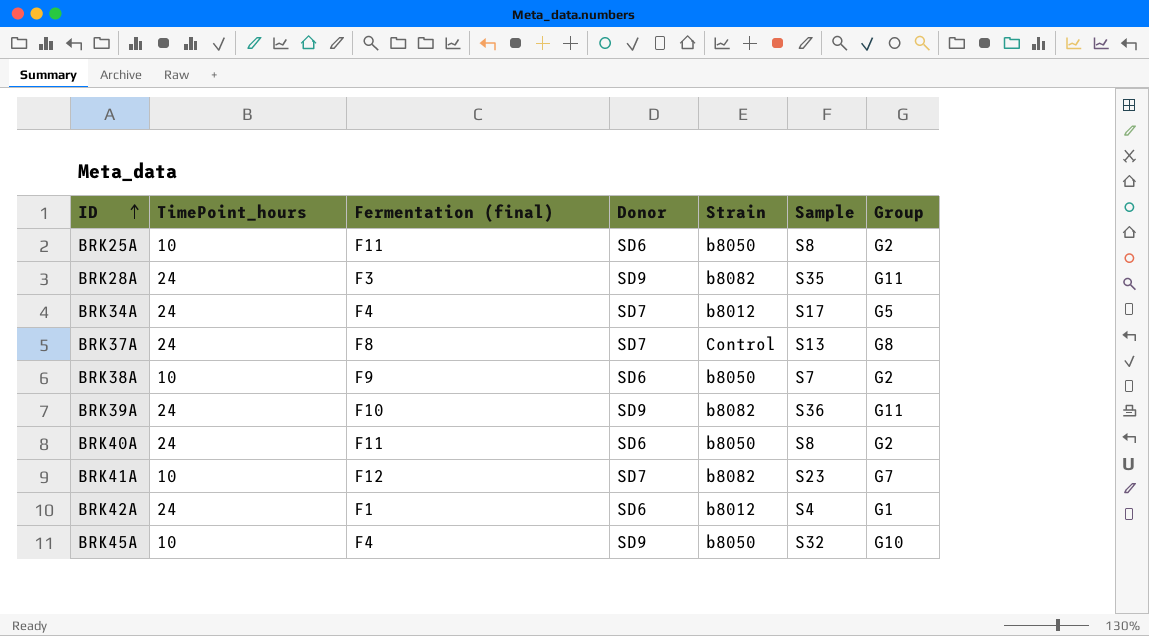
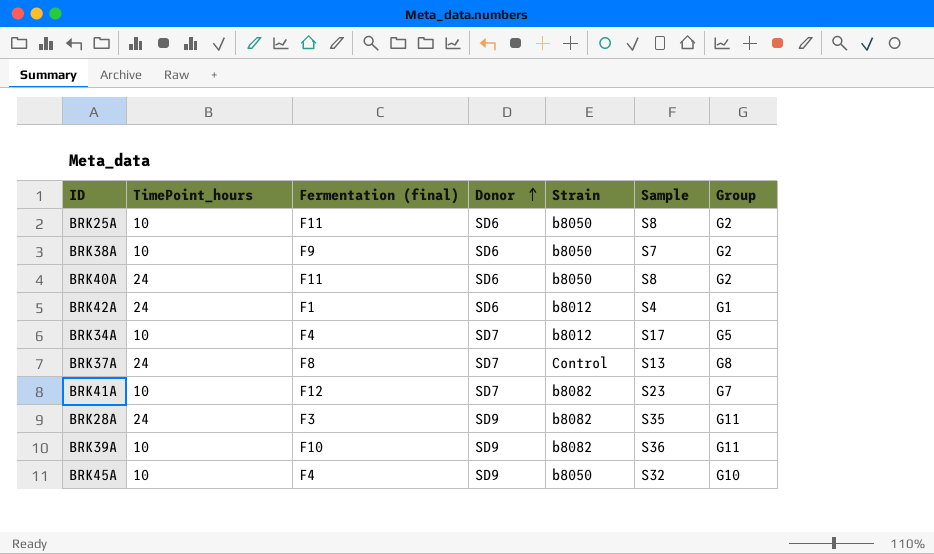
row order: ID ascending -> Donor ascending
BRK34A | TimePoint_hours: 24 -> 10
BRK39A | TimePoint_hours: 24 -> 10

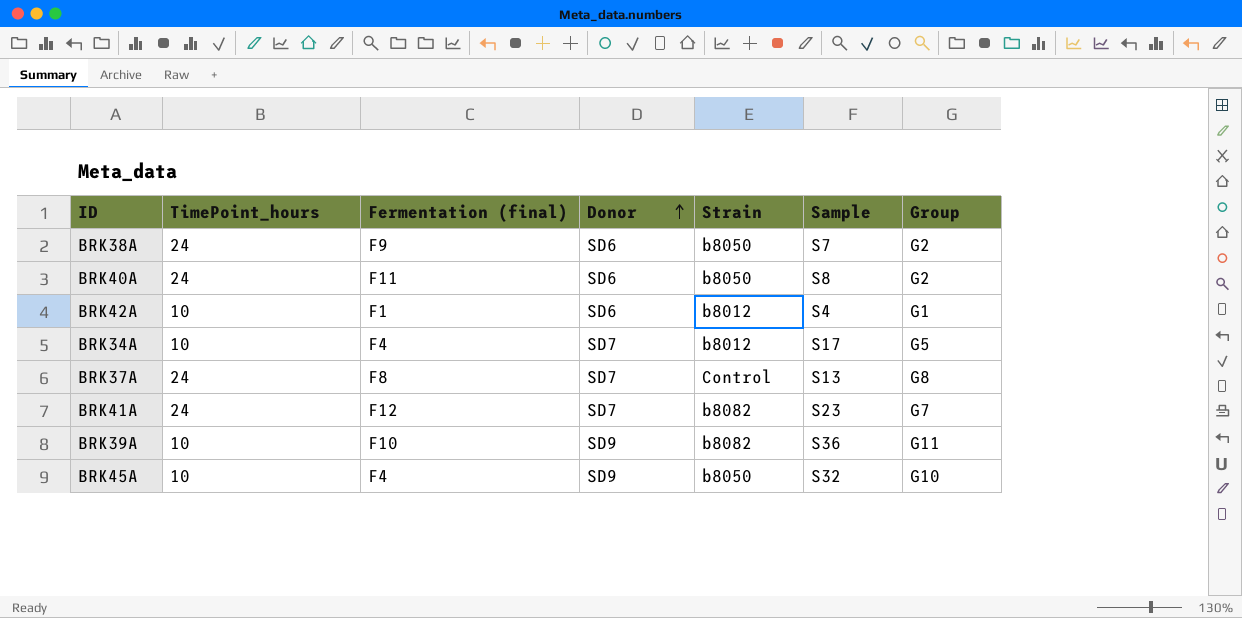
row BRK25A: 10 | F11 | SD6 | b8050 | S8 | G2 -> none
row BRK28A: 24 | F3 | SD9 | b8082 | S35 | G11 -> none
BRK38A | TimePoint_hours: 10 -> 24
BRK42A | TimePoint_hours: 24 -> 10
BRK41A | TimePoint_hours: 10 -> 24

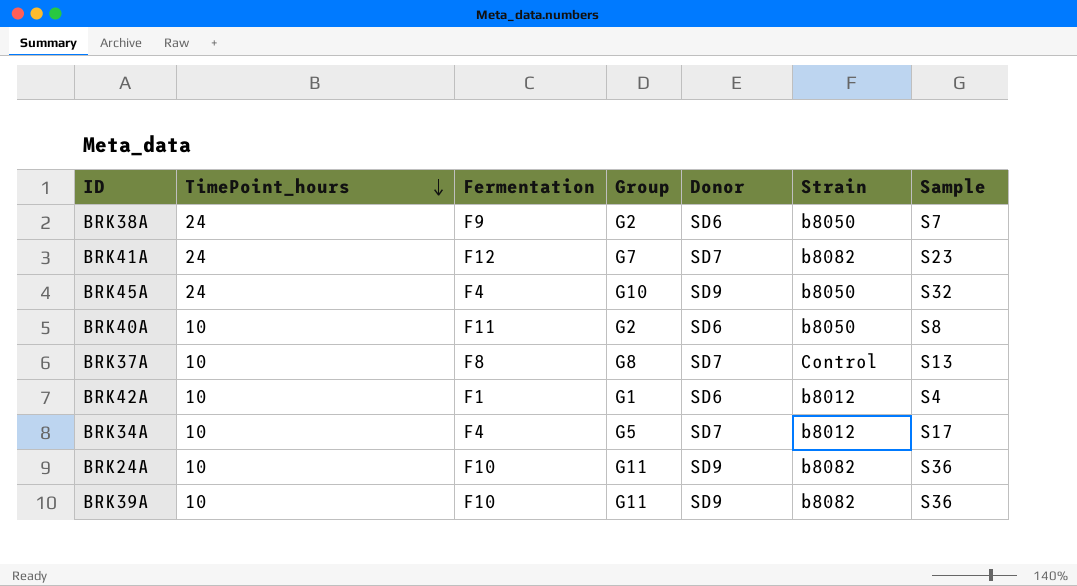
row order: Donor ascending -> TimePoint_hours descending
column name: Fermentation (final) -> Fermentation
column Group | position: 7 -> 4
BRK45A | TimePoint_hours: 10 -> 24
BRK40A | TimePoint_hours: 24 -> 10
BRK37A | TimePoint_hours: 24 -> 10
row BRK24A: none -> 10 | F10 | G11 | SD9 | b8082 | S36

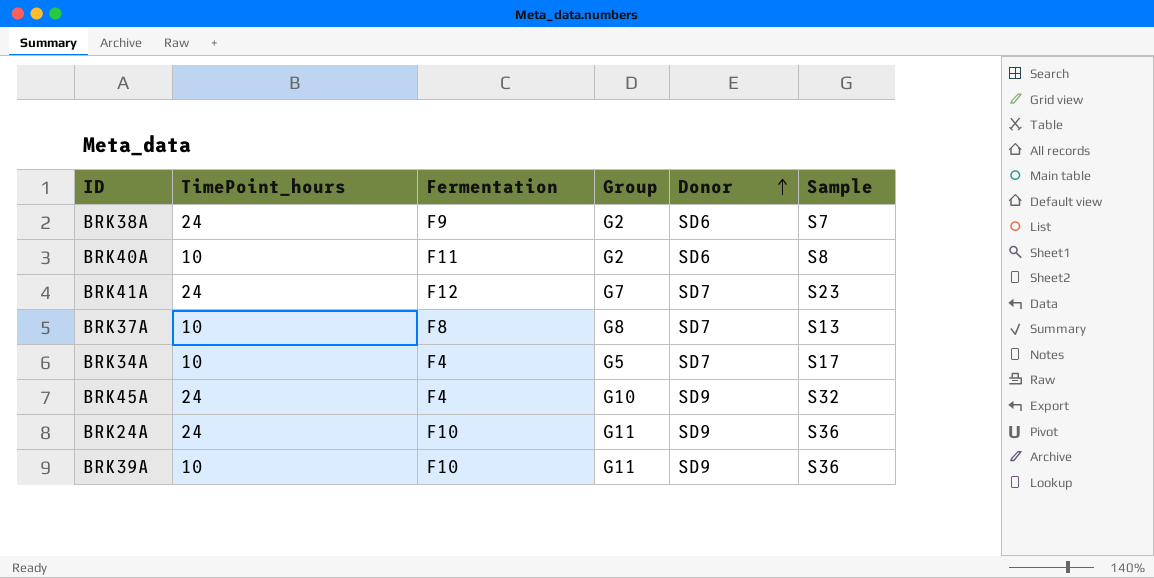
row order: TimePoint_hours descending -> Donor ascending
column Strain | position: 6 -> none
row BRK42A: 10 | F1 | G1 | SD6 | b8012 | S4 -> none
BRK24A | TimePoint_hours: 10 -> 24

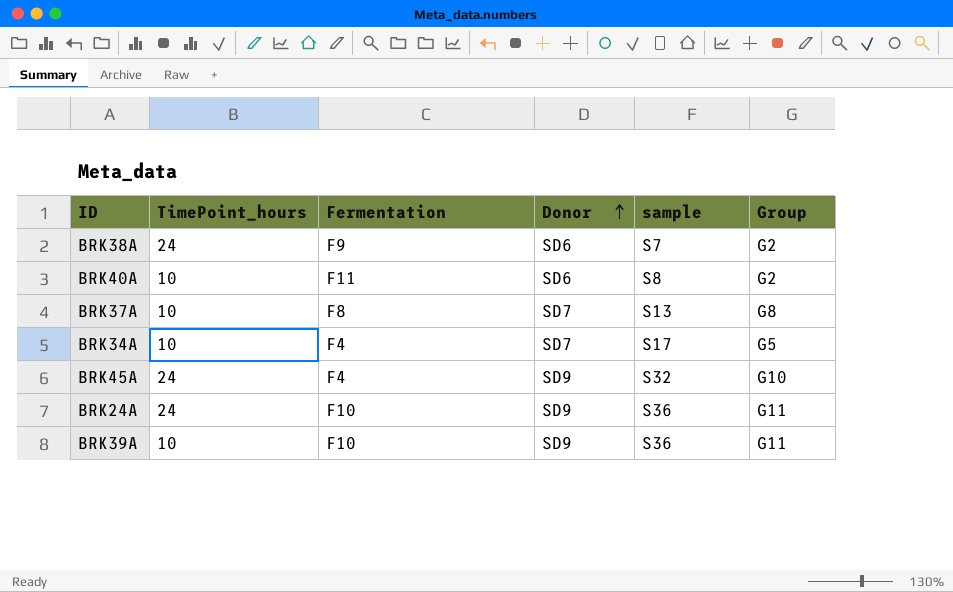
column name: Sample -> sample
column Group | position: 4 -> 6
row BRK41A: 24 | F12 | G7 | SD7 | S23 -> none

